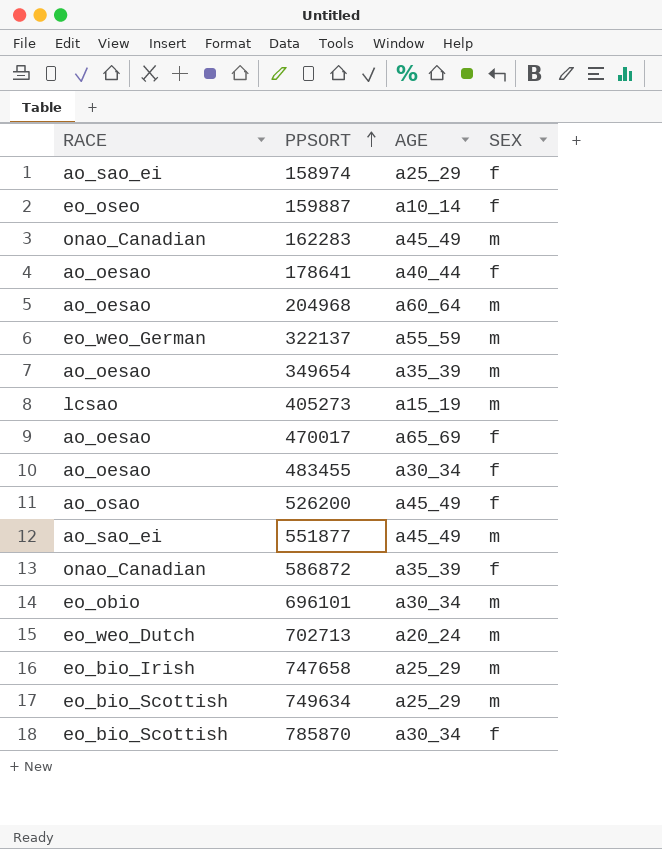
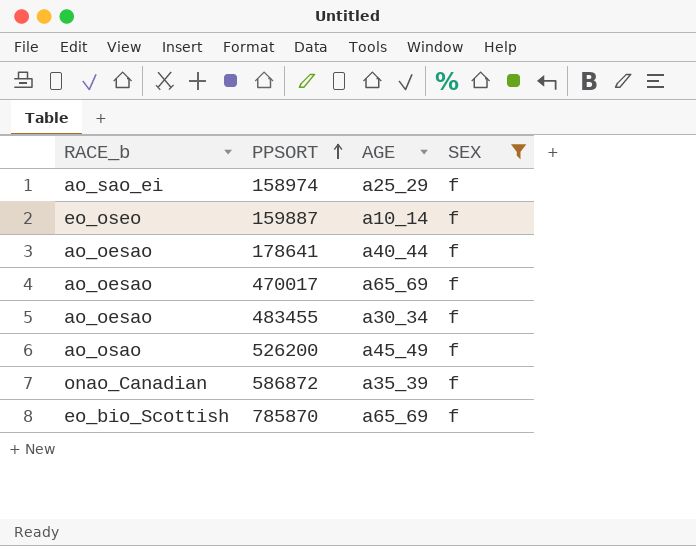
filter: none -> SEX = f
column name: RACE -> RACE_b
785870 | AGE: a30_34 -> a65_69

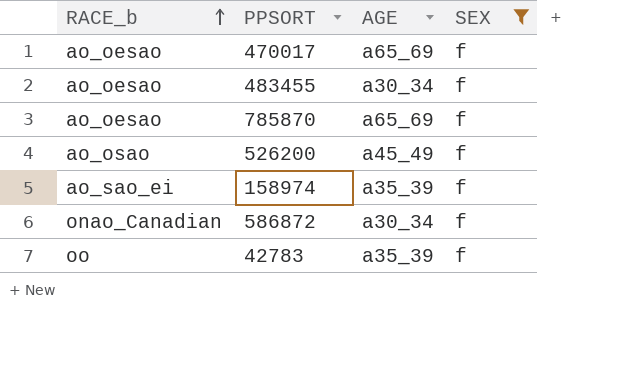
row order: PPSORT ascending -> RACE_b ascending
row 159887: eo_oseo | a10_14 | f -> none
row 178641: ao_oesao | a40_44 | f -> none
785870 | RACE_b: eo_bio_Scottish -> ao_oesao
158974 | AGE: a25_29 -> a35_39
586872 | AGE: a35_39 -> a30_34
row 42783: none -> oo | a35_39 | f

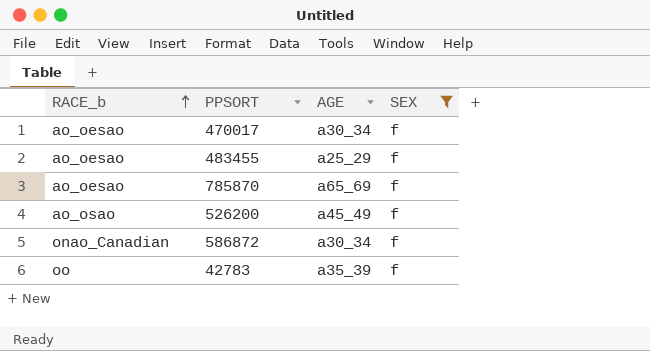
row 158974: ao_sao_ei | a35_39 | f -> none
470017 | AGE: a65_69 -> a30_34
483455 | AGE: a30_34 -> a25_29

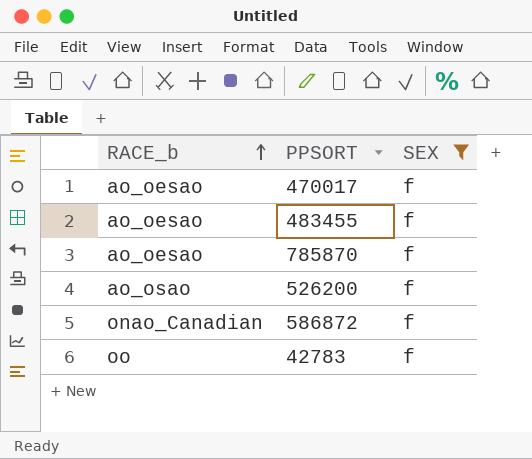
column AGE | position: 3 -> none

